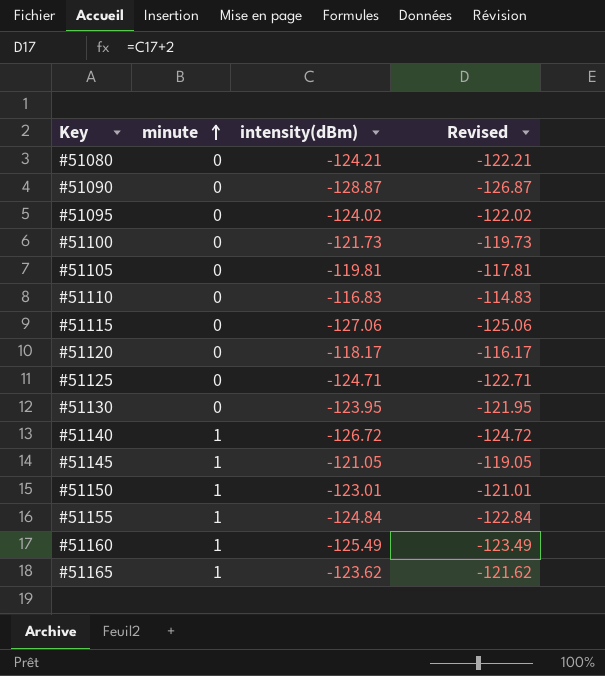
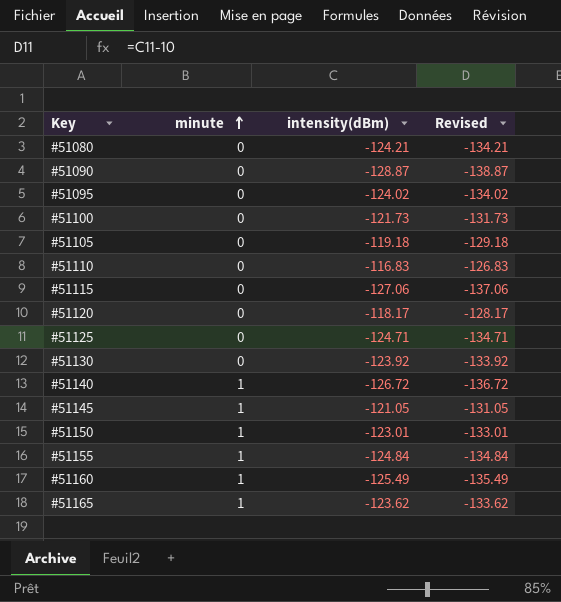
column Revised | formula: [intensity(dBm)] + 2 -> [intensity(dBm)] - 10
#51105 | intensity(dBm): -119.81 -> -119.18
#51130 | intensity(dBm): -123.95 -> -123.92

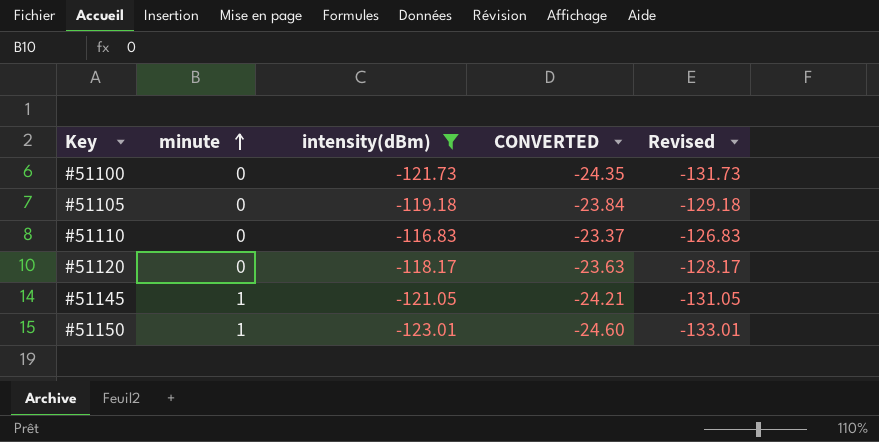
filter: none -> intensity(dBm) >= -123.01
column CONVERTED | formula: none -> [intensity(dBm)] * 0.2

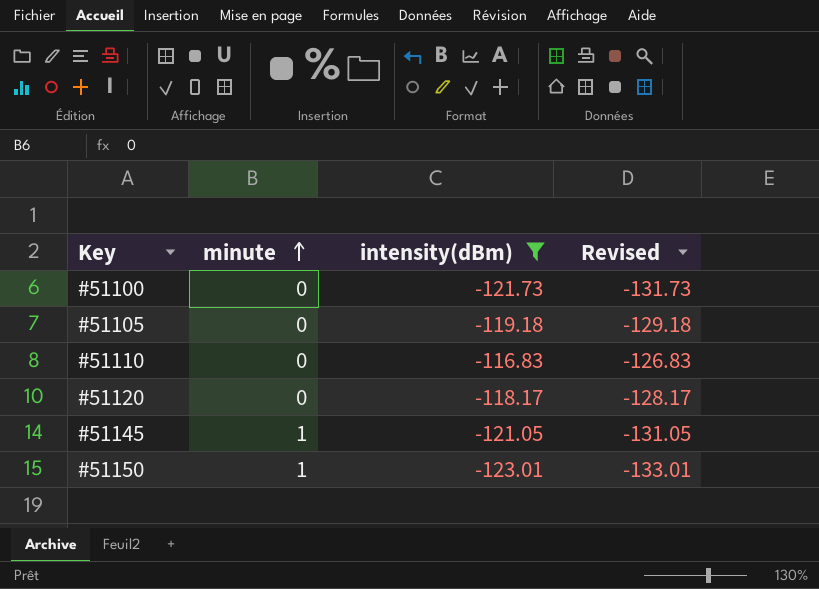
column CONVERTED | formula: [intensity(dBm)] * 0.2 -> none

